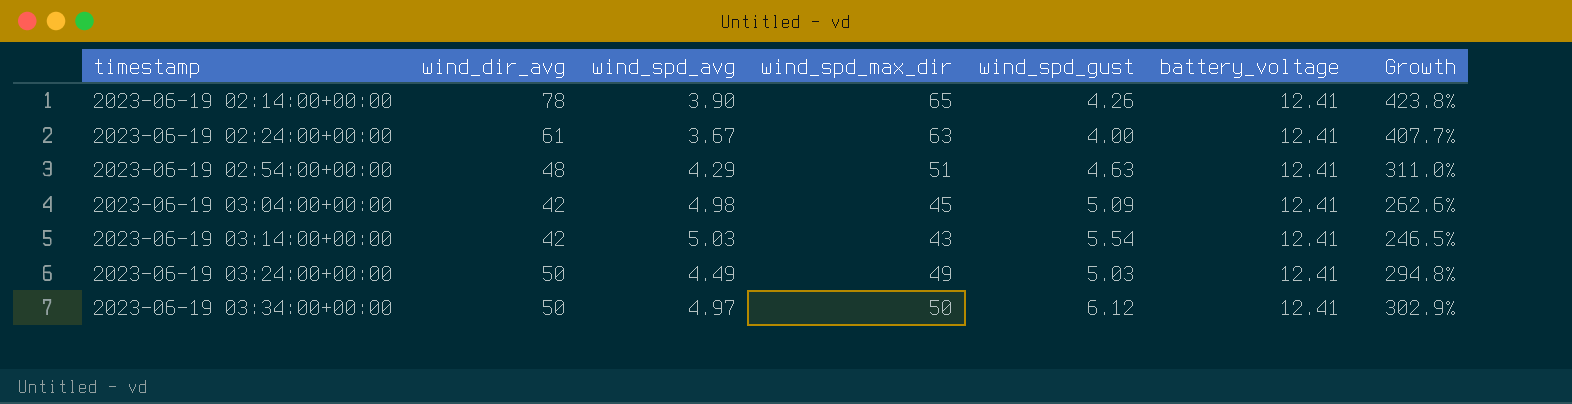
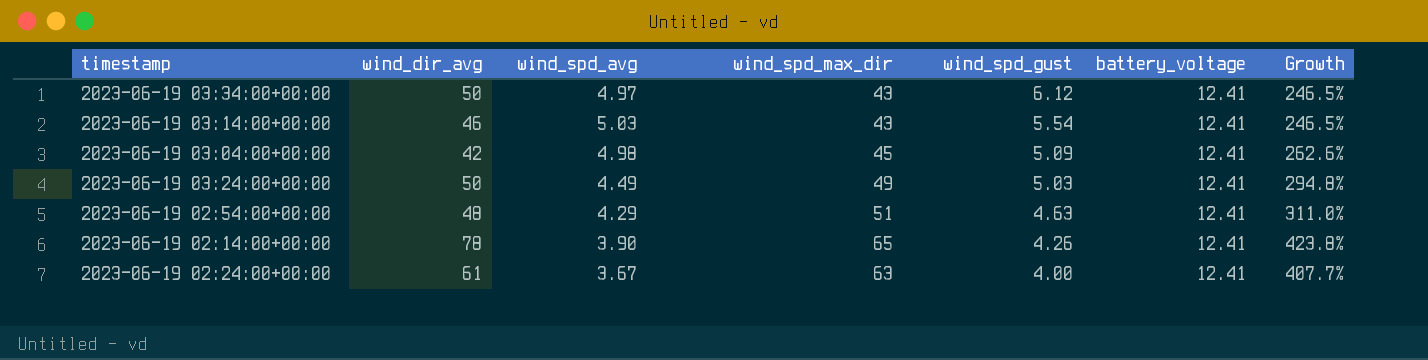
row order: timestamp ascending -> wind_spd_gust descending
2023-06-19 03:34:00+00:00 | wind_spd_max_dir: 50 -> 43
2023-06-19 03:34:00+00:00 | Growth: 302.9% -> 246.5%
2023-06-19 03:14:00+00:00 | wind_dir_avg: 42 -> 46

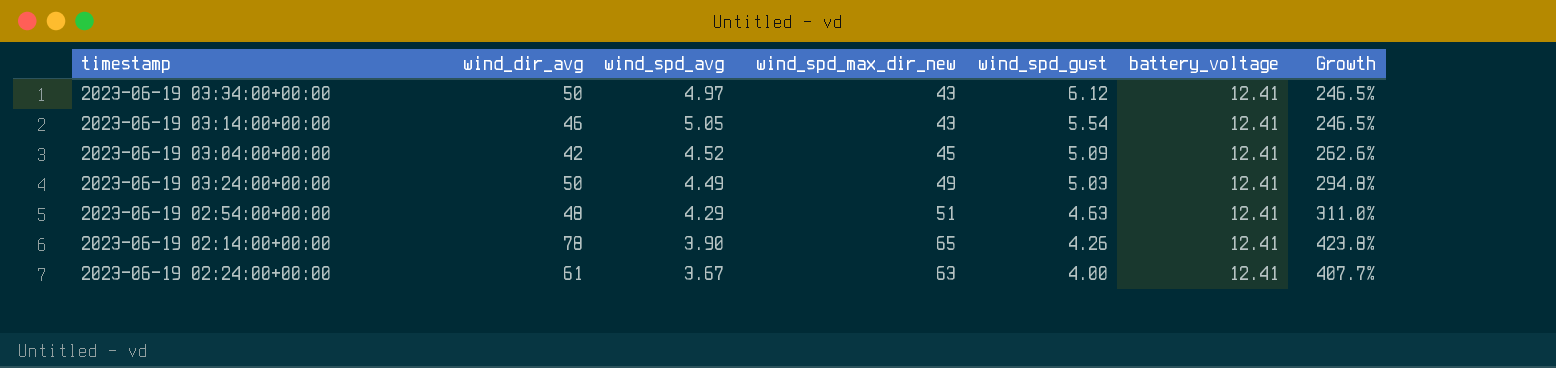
column name: wind_spd_max_dir -> wind_spd_max_dir_new
2023-06-19 03:14:00+00:00 | wind_spd_avg: 5.03 -> 5.05
2023-06-19 03:04:00+00:00 | wind_spd_avg: 4.98 -> 4.52

